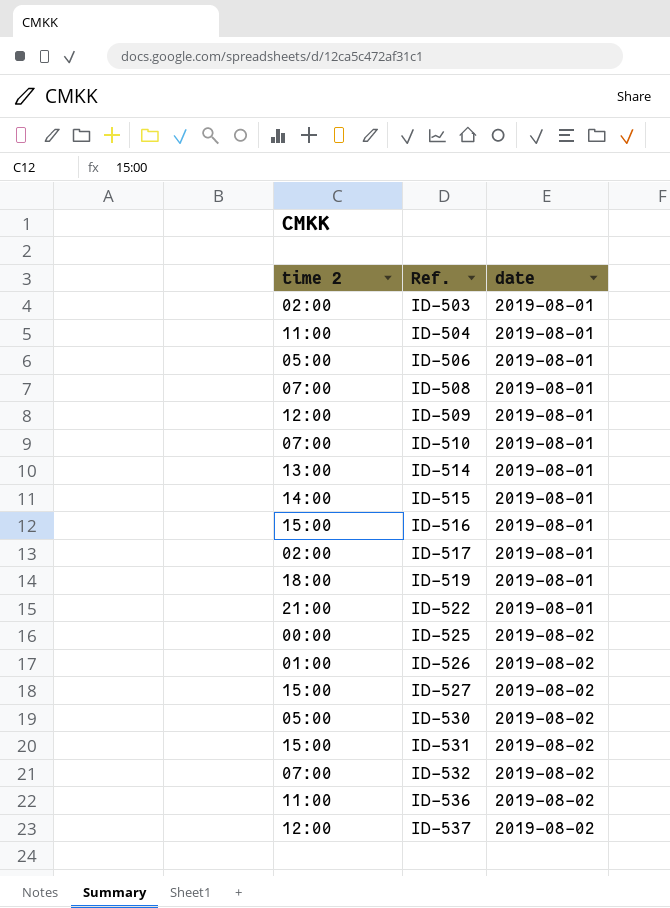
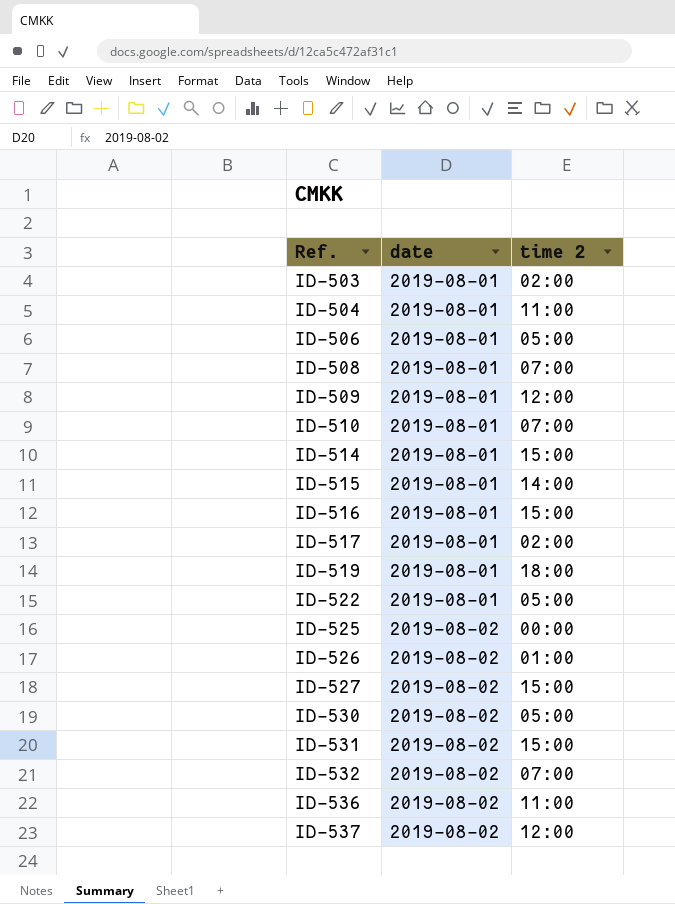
column time 2 | position: 1 -> 3
ID-514 | time 2: 13:00 -> 15:00
ID-522 | time 2: 21:00 -> 05:00

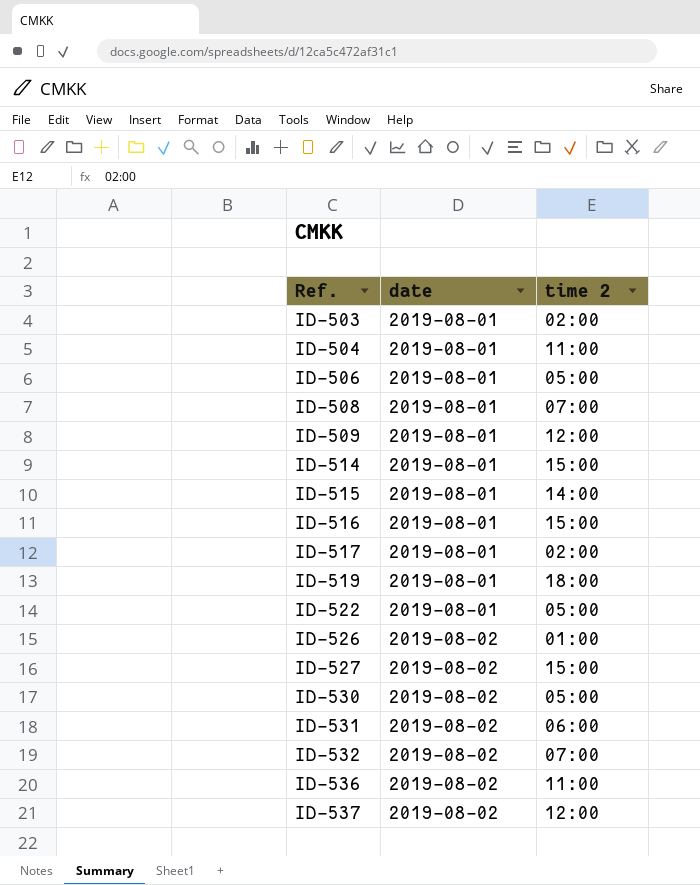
row ID-510: 2019-08-01 | 07:00 -> none
row ID-525: 2019-08-02 | 00:00 -> none
ID-531 | time 2: 15:00 -> 06:00

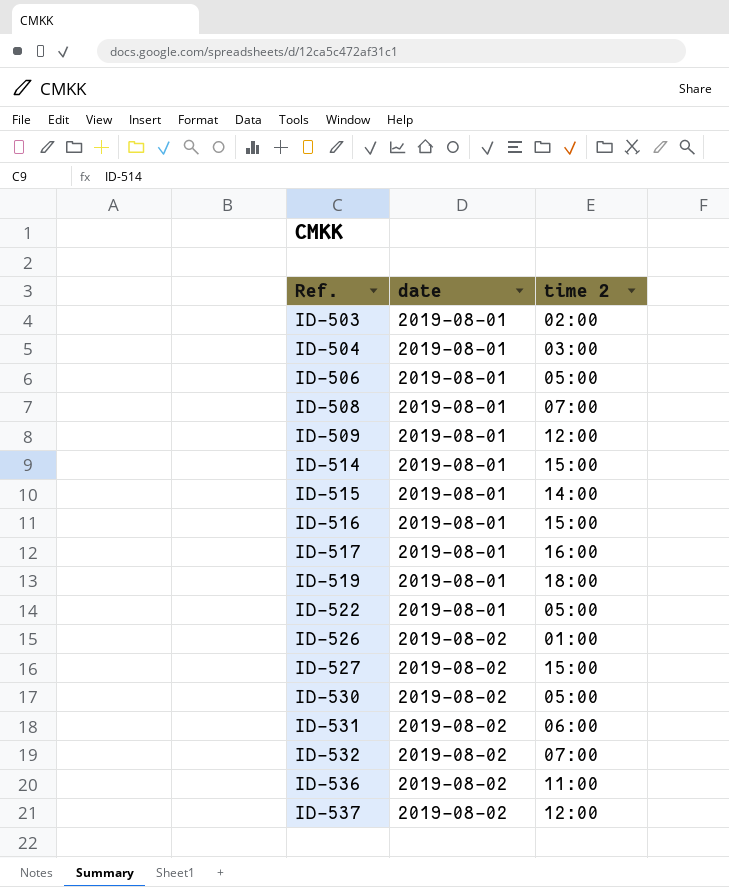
ID-504 | time 2: 11:00 -> 03:00
ID-517 | time 2: 02:00 -> 16:00

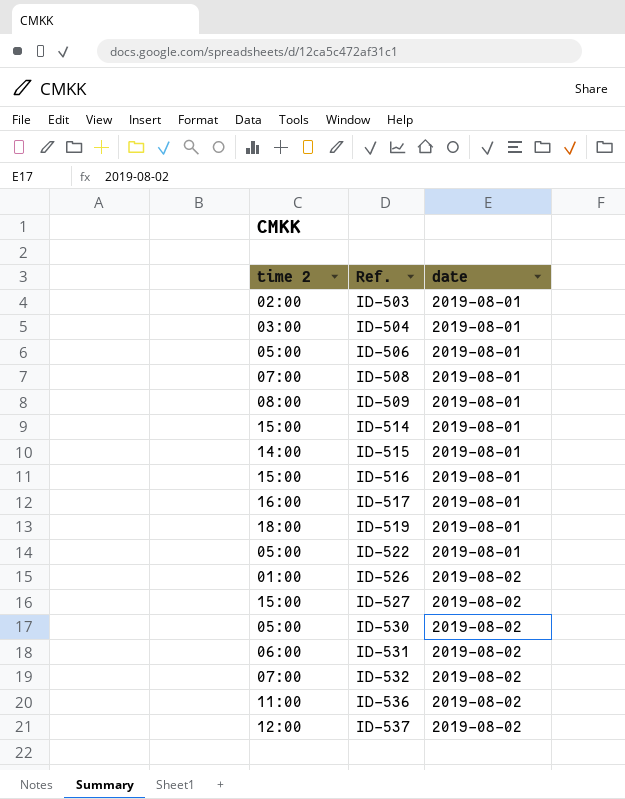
column time 2 | position: 3 -> 1
ID-509 | time 2: 12:00 -> 08:00

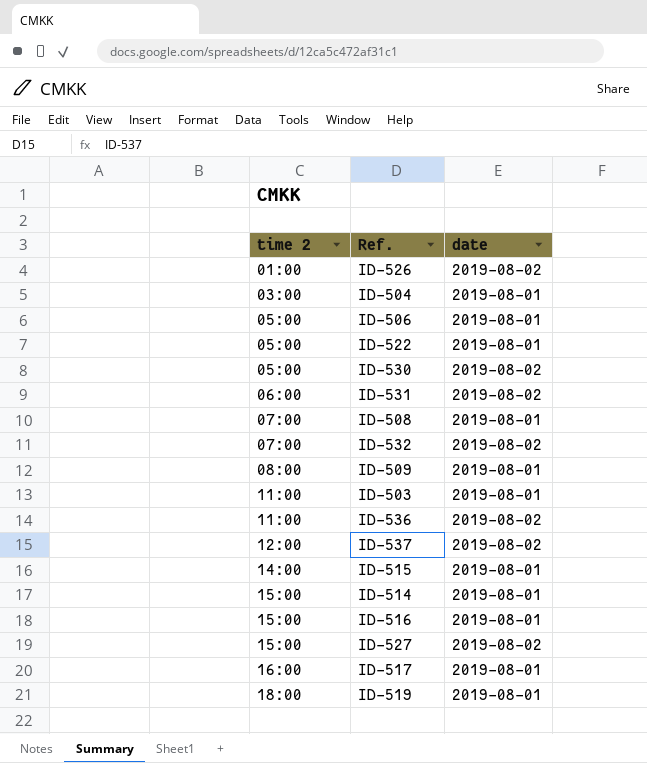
row order: Ref. ascending -> time 2 ascending
ID-503 | time 2: 02:00 -> 11:00

